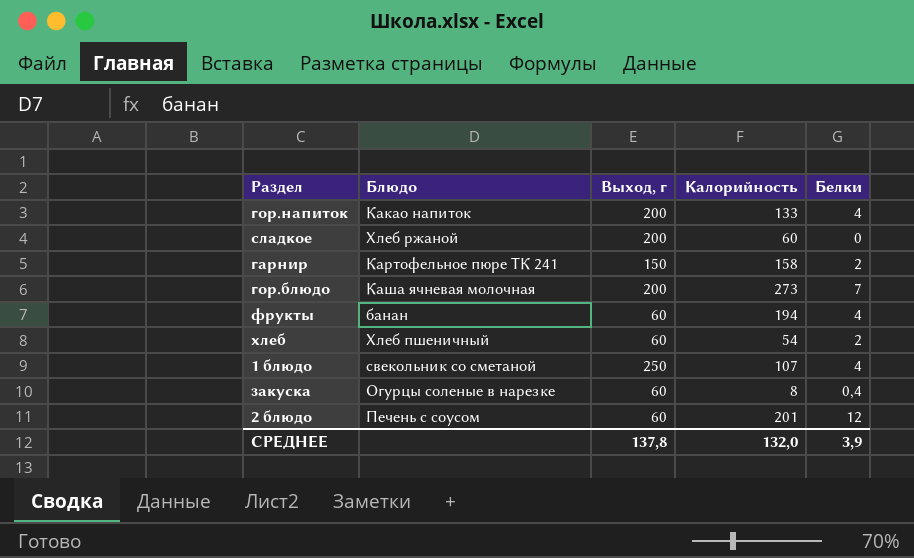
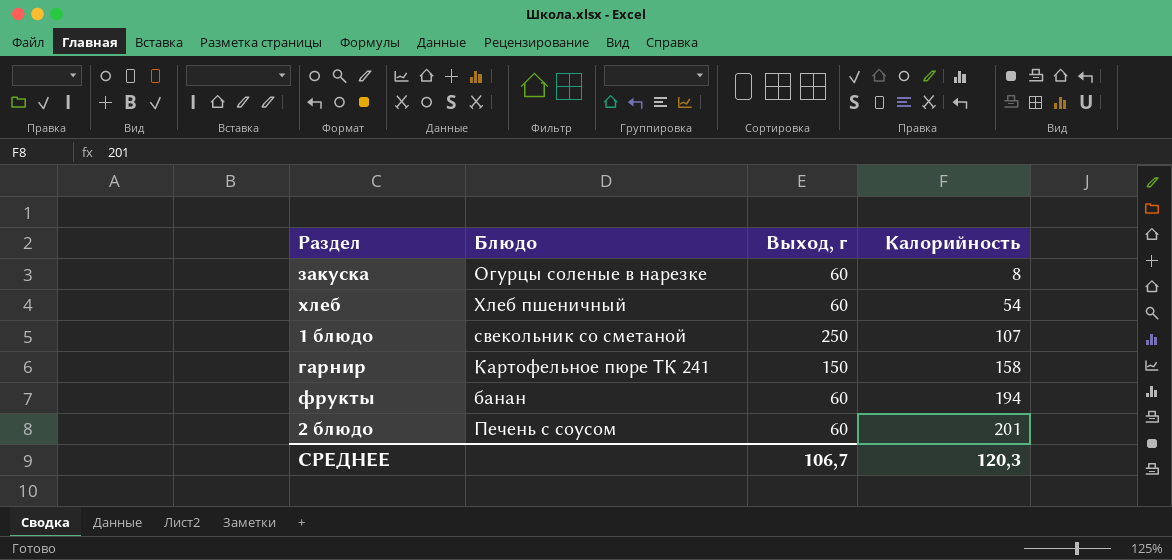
row order: none -> Калорийность ascending
column Белки | position: 5 -> none
row гор.напиток: Какао напиток | 200 | 133 | 4 -> none
row сладкое: Хлеб ржаной | 200 | 60 | 0 -> none
row гор.блюдо: Каша ячневая молочная | 200 | 273 | 7 -> none
СРЕДНЕЕ | Выход, г: 137,8 -> 106,7
СРЕДНЕЕ | Калорийность: 132,0 -> 120,3

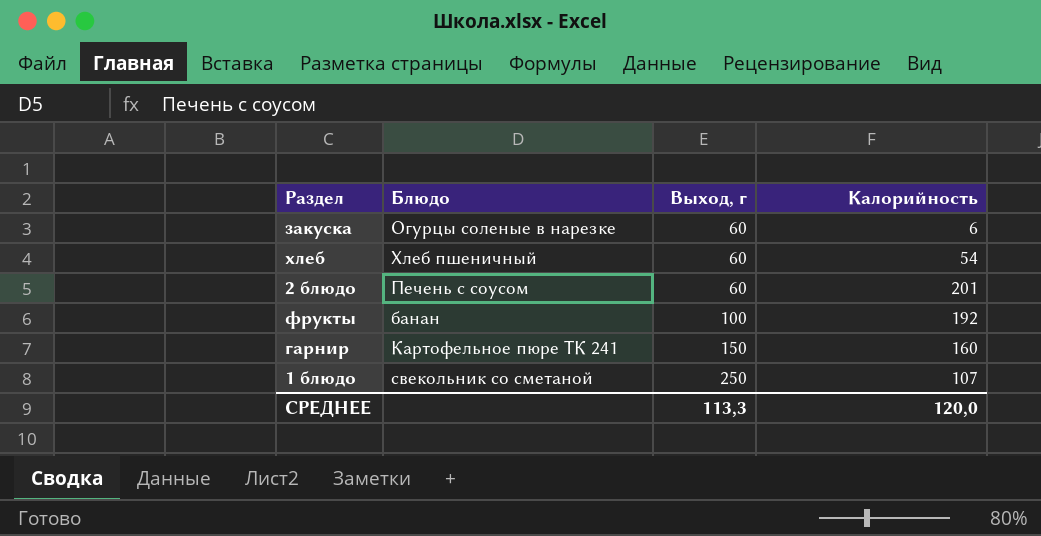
row order: Калорийность ascending -> Выход, г ascending
закуска | Калорийность: 8 -> 6
фрукты | Выход, г: 60 -> 100
фрукты | Калорийность: 194 -> 192
гарнир | Калорийность: 158 -> 160
СРЕДНЕЕ | Выход, г: 106,7 -> 113,3
СРЕДНЕЕ | Калорийность: 120,3 -> 120,0

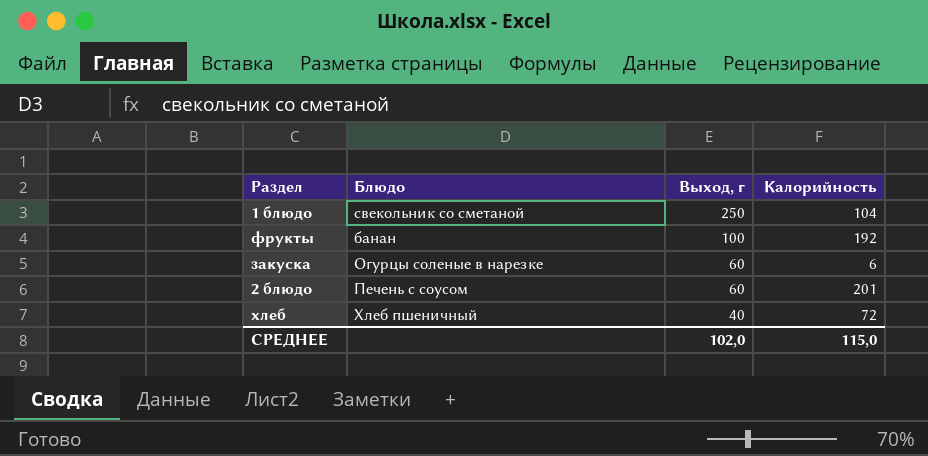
row order: Выход, г ascending -> Выход, г descending
row гарнир: Картофельное пюре ТК 241 | 150 | 160 -> none
1 блюдо | Калорийность: 107 -> 104
хлеб | Выход, г: 60 -> 40
хлеб | Калорийность: 54 -> 72
СРЕДНЕЕ | Выход, г: 113,3 -> 102,0
СРЕДНЕЕ | Калорийность: 120,0 -> 115,0

